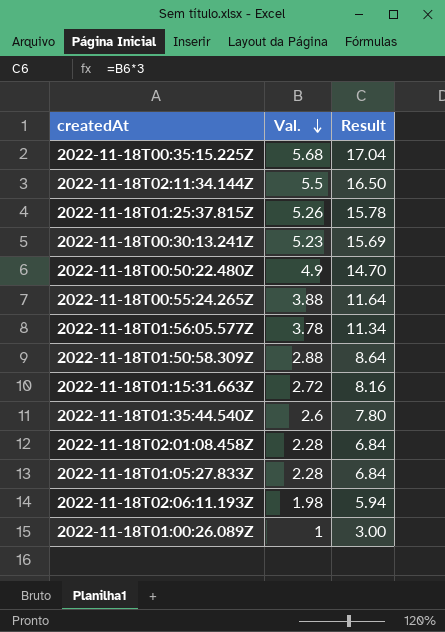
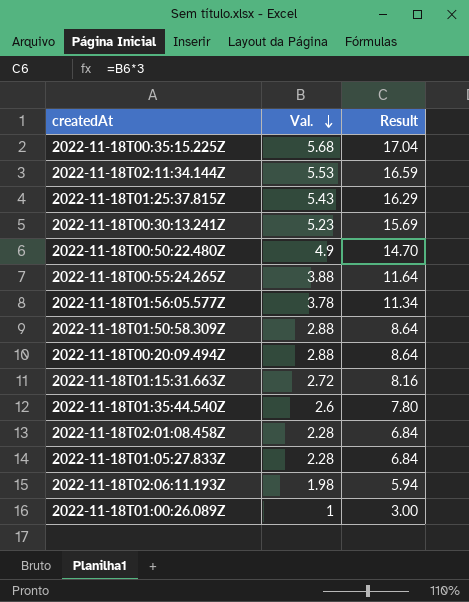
2022-11-18T02:11:34.144Z | Val.: 5.5 -> 5.53
2022-11-18T02:11:34.144Z | Result: 16.50 -> 16.59
2022-11-18T01:25:37.815Z | Val.: 5.26 -> 5.43
2022-11-18T01:25:37.815Z | Result: 15.78 -> 16.29
row 2022-11-18T00:20:09.494Z: none -> 2.88 | 8.64

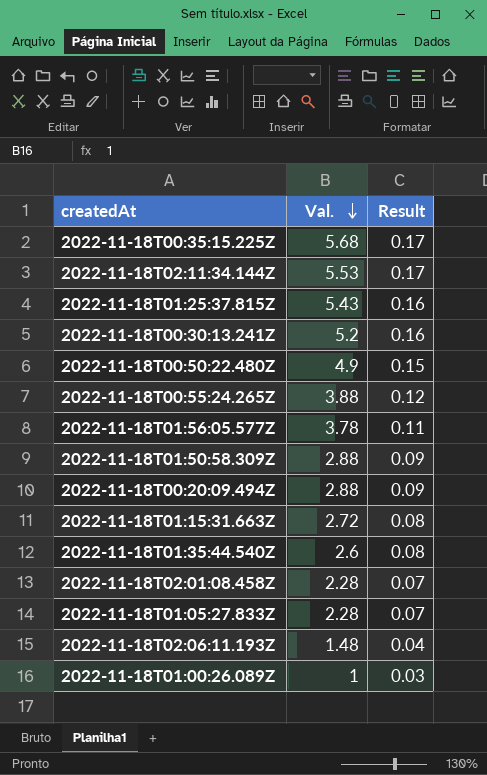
column Result | formula: [Val.] * 3 -> [Val.] * 0.03
2022-11-18T00:30:13.241Z | Val.: 5.23 -> 5.2
2022-11-18T02:06:11.193Z | Val.: 1.98 -> 1.48

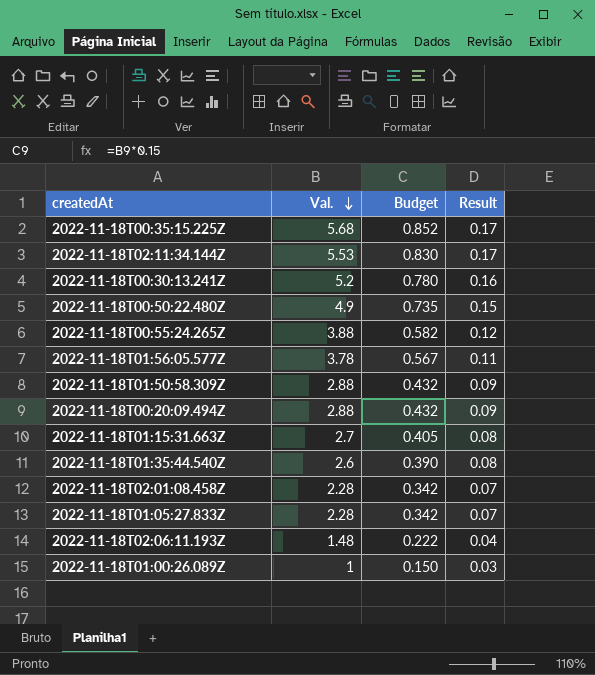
column Budget | formula: none -> [Val.] * 0.15
row 2022-11-18T01:25:37.815Z: 5.43 | 0.16 -> none
2022-11-18T01:15:31.663Z | Val.: 2.72 -> 2.7

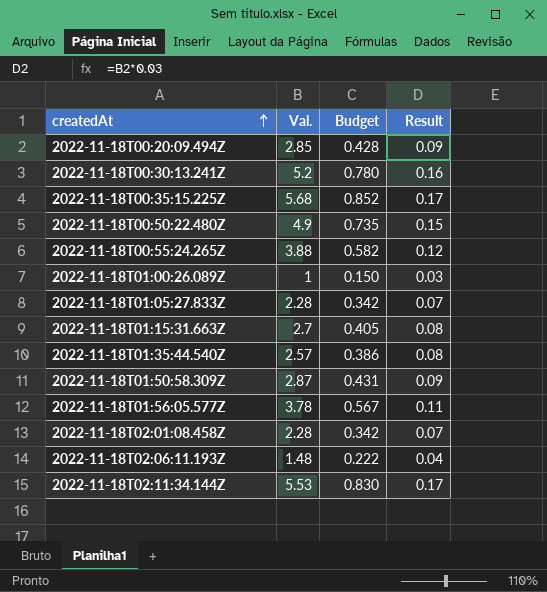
row order: Val. descending -> createdAt ascending
2022-11-18T00:20:09.494Z | Val.: 2.88 -> 2.85
2022-11-18T00:20:09.494Z | Budget: 0.432 -> 0.428
2022-11-18T01:35:44.540Z | Val.: 2.6 -> 2.57
2022-11-18T01:35:44.540Z | Budget: 0.390 -> 0.386
2022-11-18T01:50:58.309Z | Val.: 2.88 -> 2.87
2022-11-18T01:50:58.309Z | Budget: 0.432 -> 0.431

